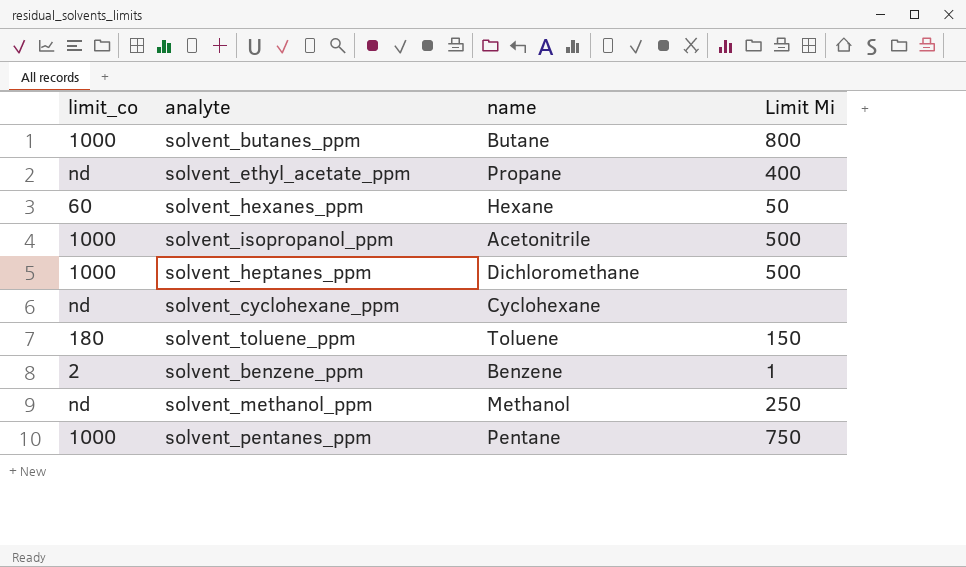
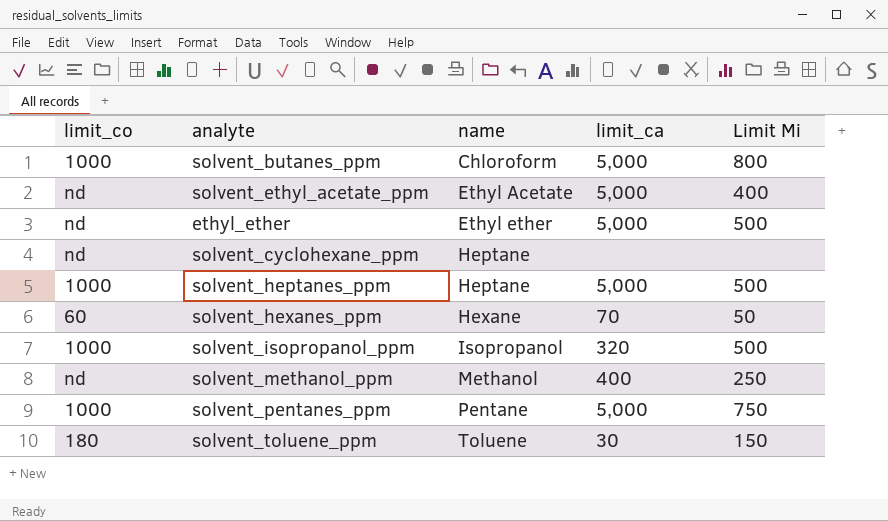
row order: none -> name ascending
column limit_ca | position: none -> 4
row solvent_benzene_ppm: 2 | Benzene | 1 -> none
solvent_butanes_ppm | name: Butane -> Chloroform
solvent_ethyl_acetate_ppm | name: Propane -> Ethyl Acetate
row ethyl_ether: none -> nd | Ethyl ether | 5,000 | 500
solvent_cyclohexane_ppm | name: Cyclohexane -> Heptane
solvent_heptanes_ppm | name: Dichloromethane -> Heptane
solvent_isopropanol_ppm | name: Acetonitrile -> Isopropanol

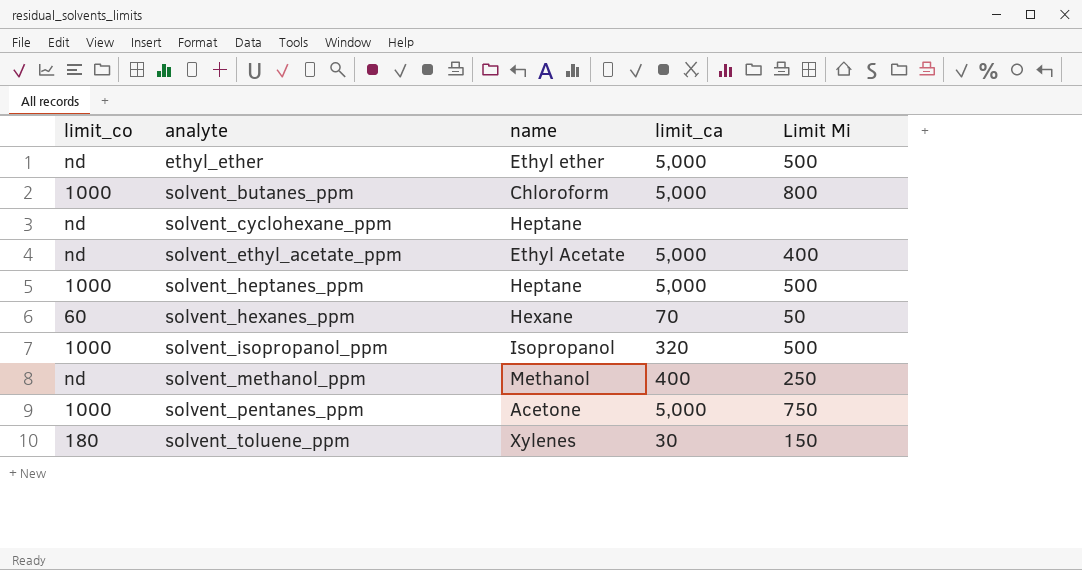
row order: name ascending -> analyte ascending
solvent_pentanes_ppm | name: Pentane -> Acetone
solvent_toluene_ppm | name: Toluene -> Xylenes

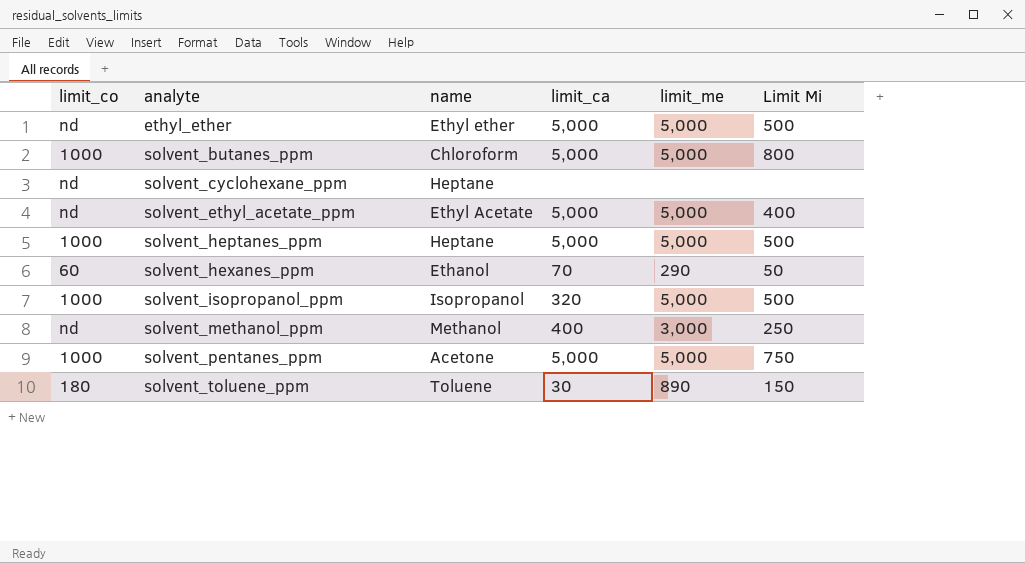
column limit_me | position: none -> 5
solvent_hexanes_ppm | name: Hexane -> Ethanol
solvent_toluene_ppm | name: Xylenes -> Toluene

